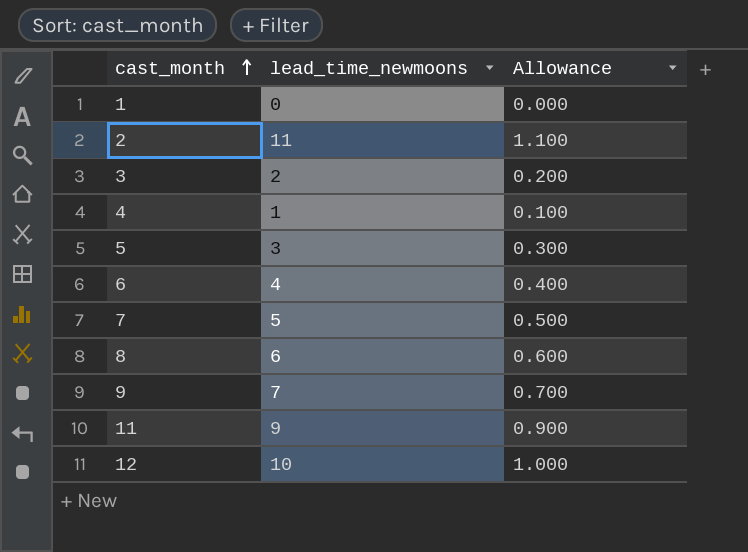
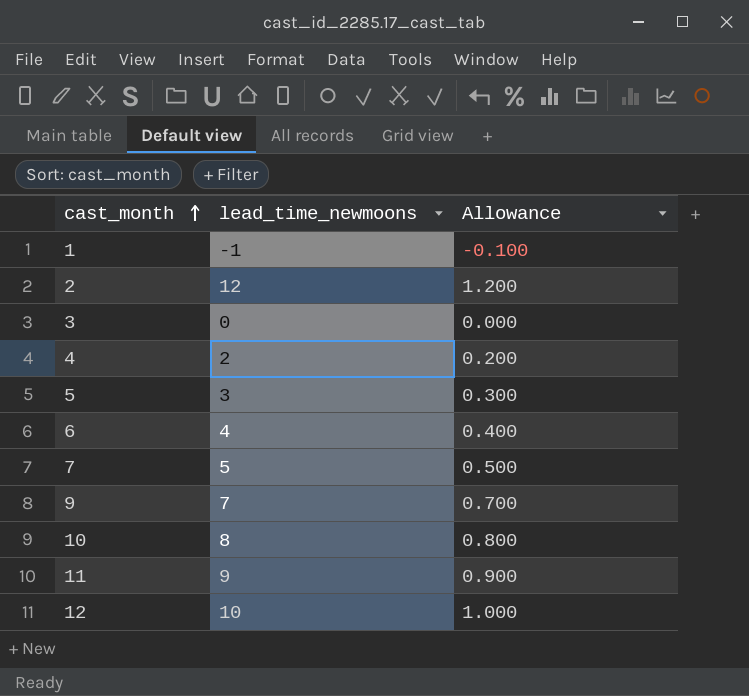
row 8: 6 | 0.600 -> none
1 | lead_time_newmoons: 0 -> -1
1 | Allowance: 0.000 -> -0.100
2 | lead_time_newmoons: 11 -> 12
2 | Allowance: 1.100 -> 1.200
3 | lead_time_newmoons: 2 -> 0
3 | Allowance: 0.200 -> 0.000
4 | lead_time_newmoons: 1 -> 2
4 | Allowance: 0.100 -> 0.200
row 10: none -> 8 | 0.800

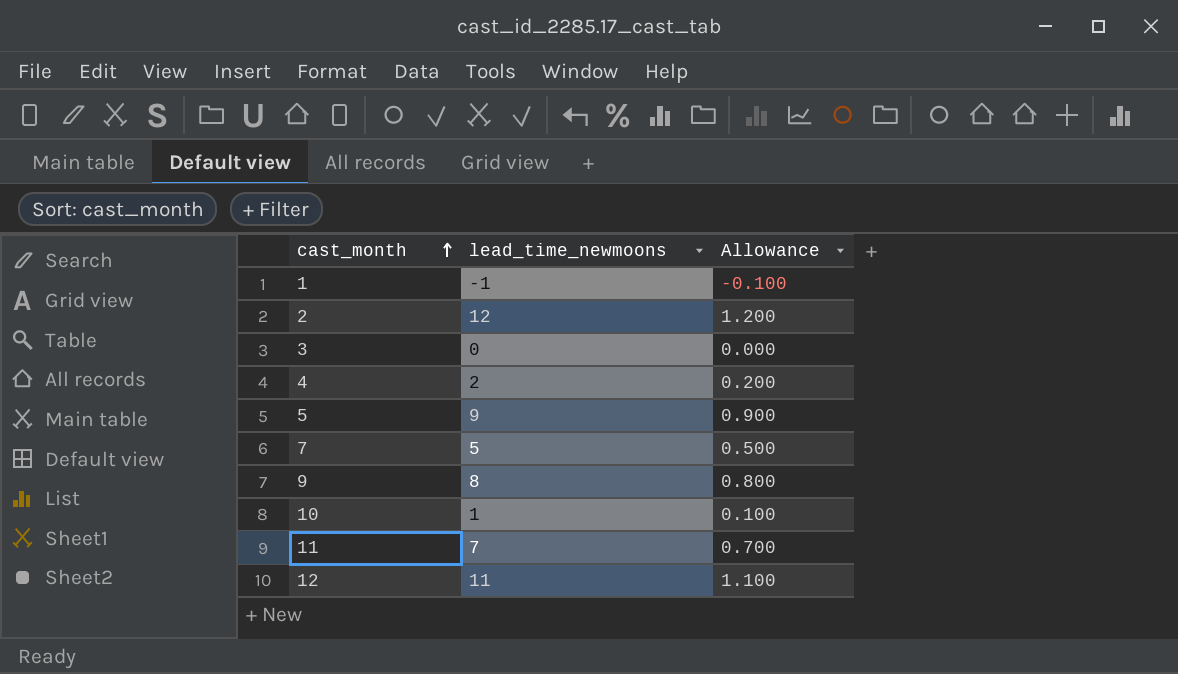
row 6: 4 | 0.400 -> none
5 | lead_time_newmoons: 3 -> 9
5 | Allowance: 0.300 -> 0.900
9 | lead_time_newmoons: 7 -> 8
9 | Allowance: 0.700 -> 0.800
10 | lead_time_newmoons: 8 -> 1
10 | Allowance: 0.800 -> 0.100
11 | lead_time_newmoons: 9 -> 7
11 | Allowance: 0.900 -> 0.700
12 | lead_time_newmoons: 10 -> 11
12 | Allowance: 1.000 -> 1.100

